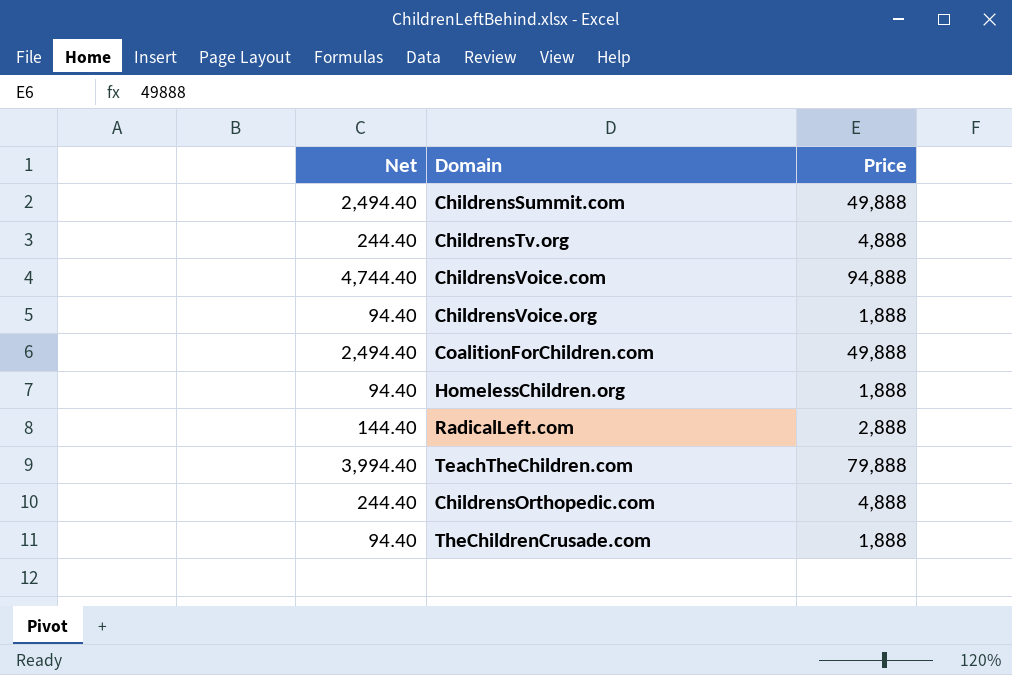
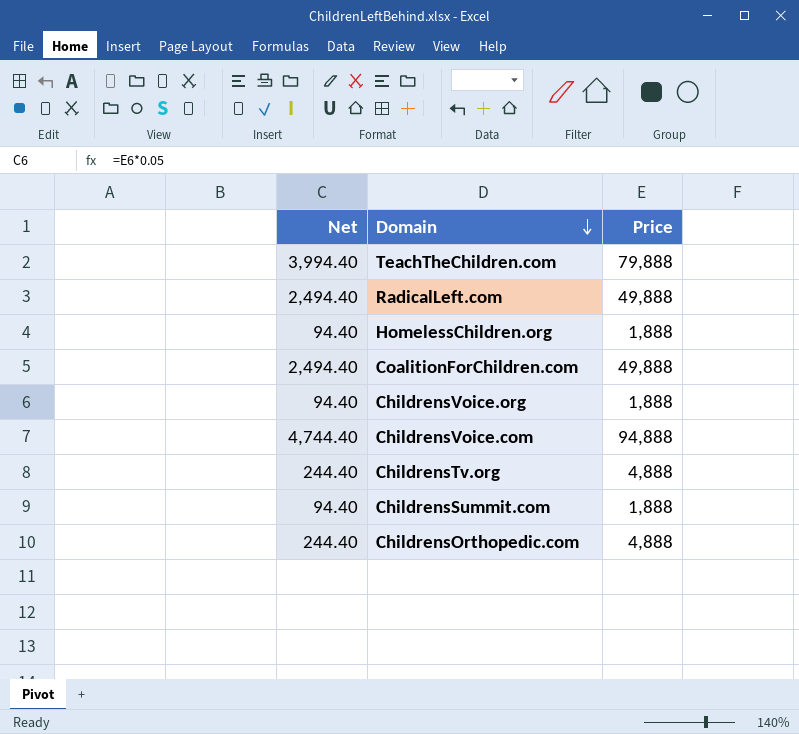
row order: none -> Domain descending
row TheChildrenCrusade.com: 94.40 | 1,888 -> none
RadicalLeft.com | Net: 144.40 -> 2,494.40
RadicalLeft.com | Price: 2,888 -> 49,888
ChildrensSummit.com | Net: 2,494.40 -> 94.40
ChildrensSummit.com | Price: 49,888 -> 1,888

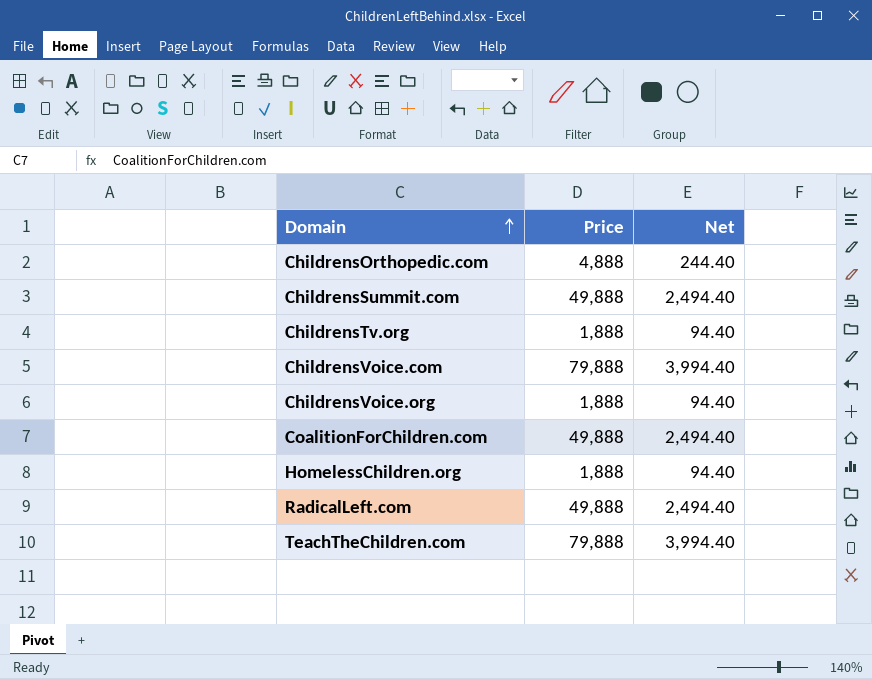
row order: Domain descending -> Domain ascending
column Net | position: 1 -> 3
ChildrensSummit.com | Price: 1,888 -> 49,888
ChildrensSummit.com | Net: 94.40 -> 2,494.40
ChildrensTv.org | Price: 4,888 -> 1,888
ChildrensTv.org | Net: 244.40 -> 94.40
ChildrensVoice.com | Price: 94,888 -> 79,888
ChildrensVoice.com | Net: 4,744.40 -> 3,994.40

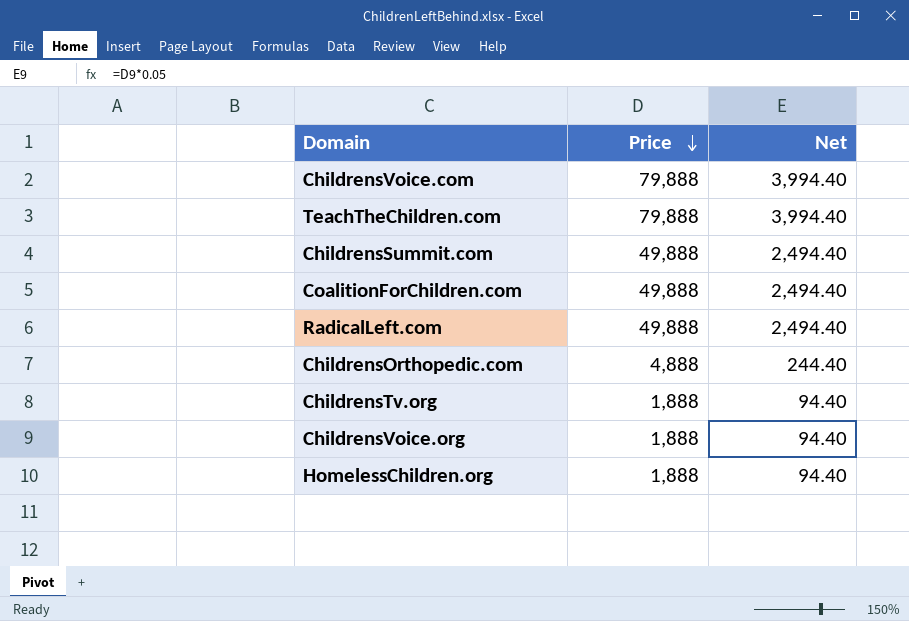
row order: Domain ascending -> Price descending

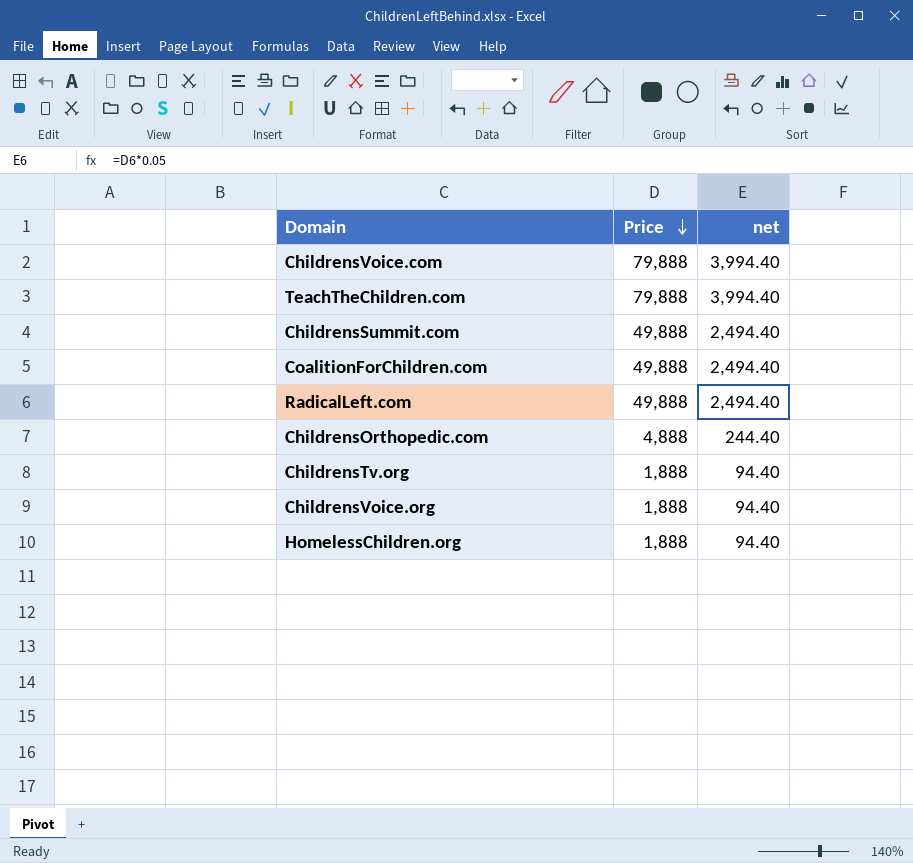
column name: Net -> net

